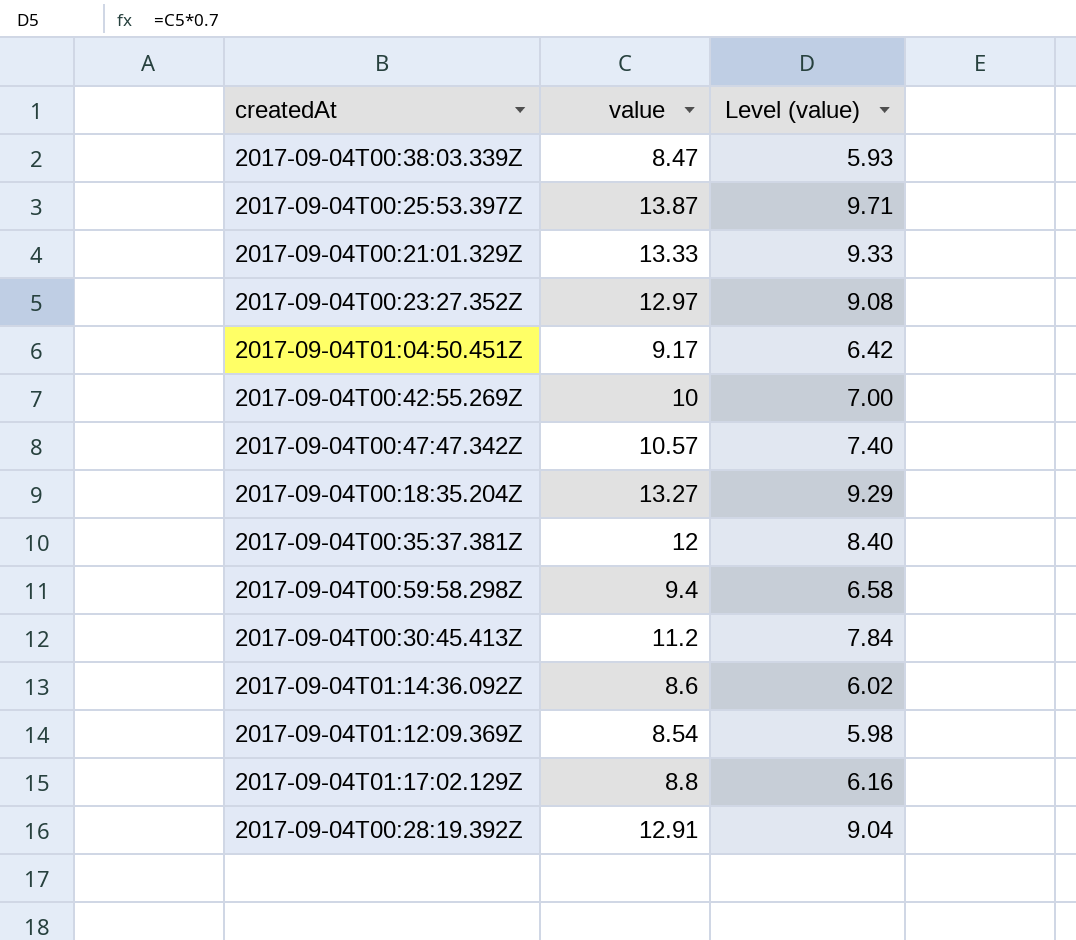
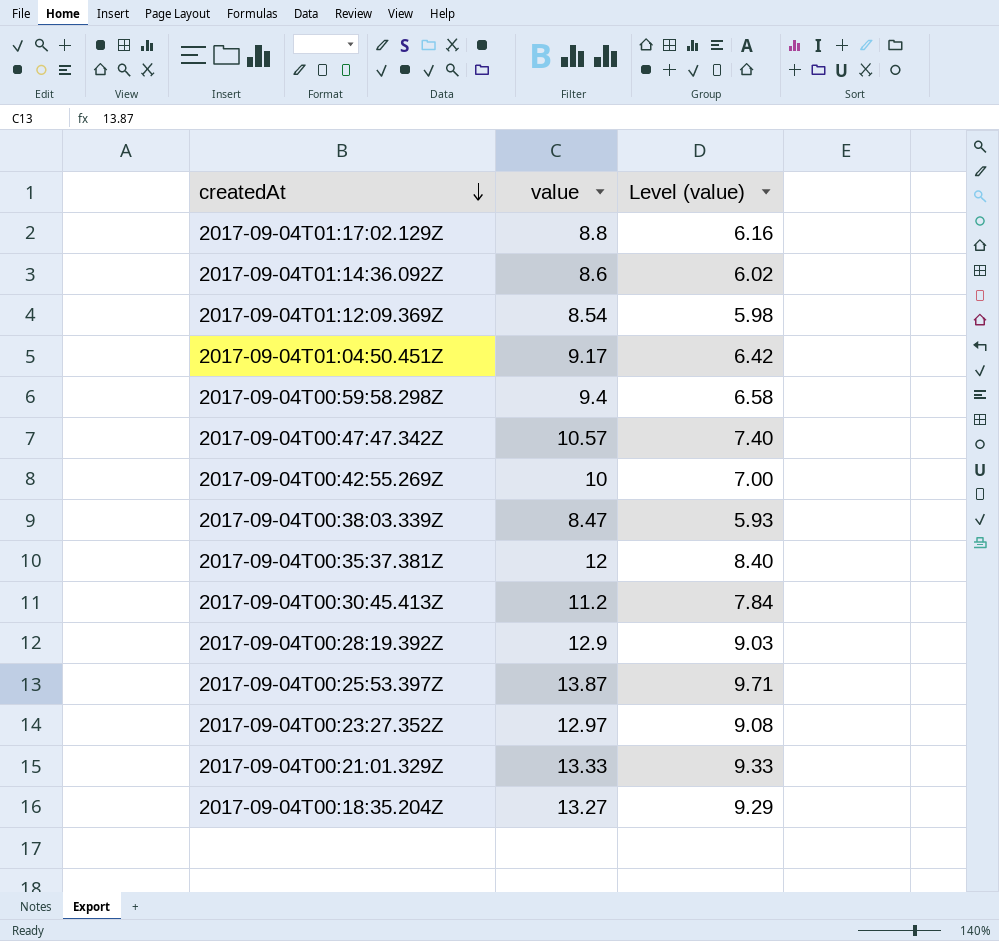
row order: none -> createdAt descending
2017-09-04T00:28:19.392Z | value: 12.91 -> 12.9
2017-09-04T00:28:19.392Z | Level (value): 9.04 -> 9.03

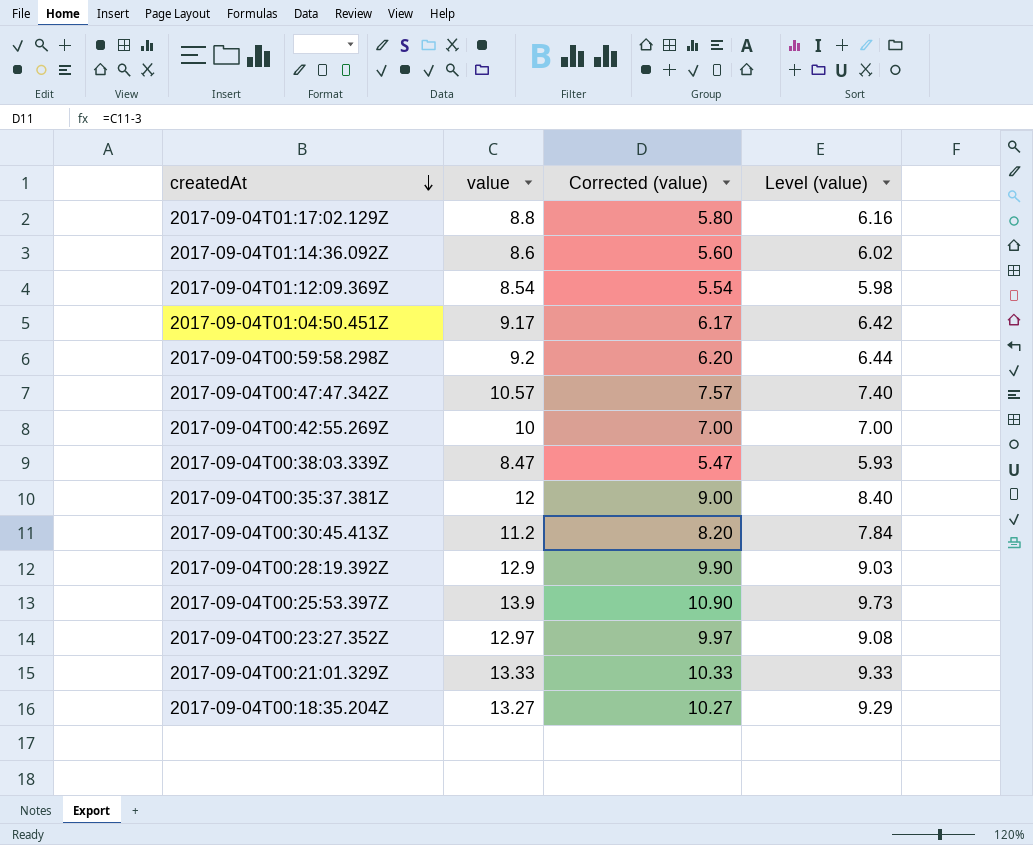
column Corrected (value) | formula: none -> [value] - 3
2017-09-04T00:59:58.298Z | value: 9.4 -> 9.2
2017-09-04T00:59:58.298Z | Level (value): 6.58 -> 6.44
2017-09-04T00:25:53.397Z | value: 13.87 -> 13.9
2017-09-04T00:25:53.397Z | Level (value): 9.71 -> 9.73

